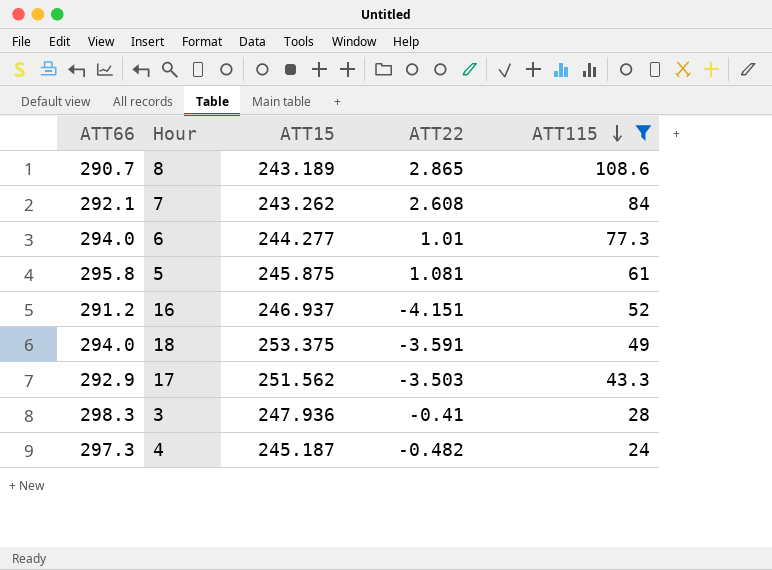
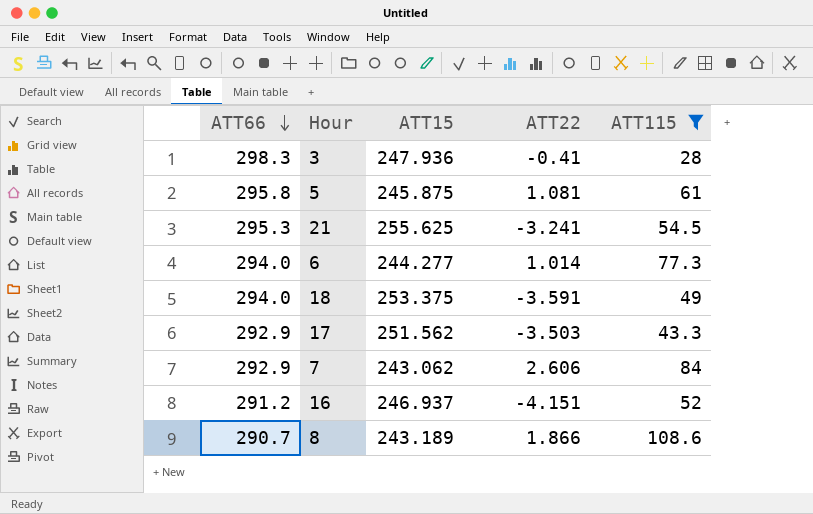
row order: ATT115 descending -> ATT66 descending
row 4: 297.3 | 245.187 | -0.482 | 24 -> none
row 21: none -> 295.3 | 255.625 | -3.241 | 54.5
6 | ATT22: 1.01 -> 1.014
7 | ATT66: 292.1 -> 292.9
7 | ATT15: 243.262 -> 243.062
7 | ATT22: 2.608 -> 2.606
8 | ATT22: 2.865 -> 1.866

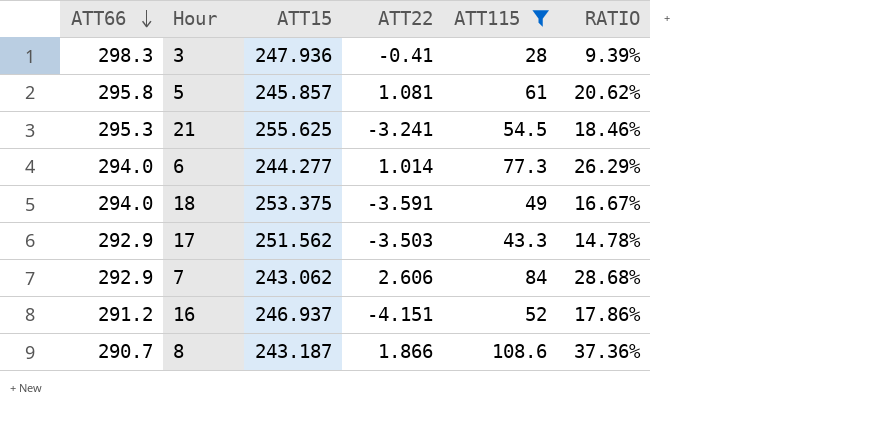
column RATIO | formula: none -> [ATT115] / [ATT66]
5 | ATT15: 245.875 -> 245.857
8 | ATT15: 243.189 -> 243.187

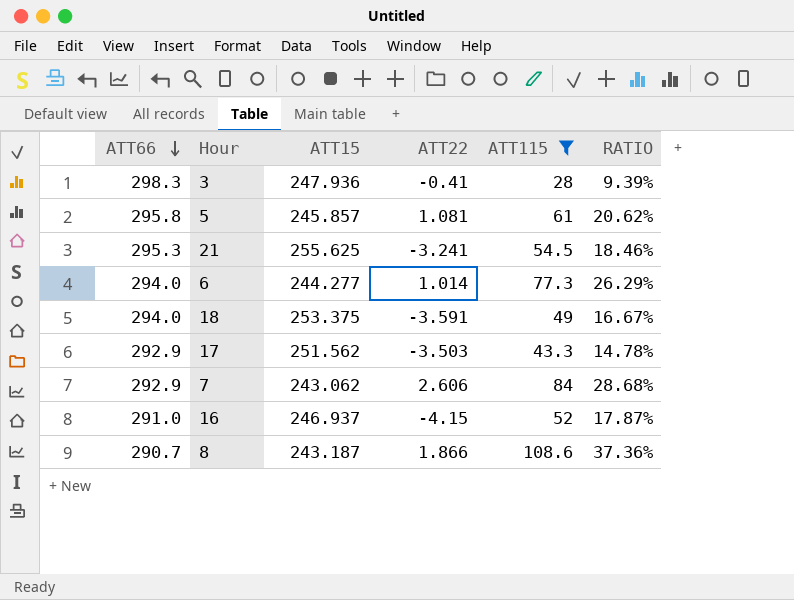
16 | ATT66: 291.2 -> 291.0
16 | ATT22: -4.151 -> -4.15
16 | RATIO: 17.86% -> 17.87%

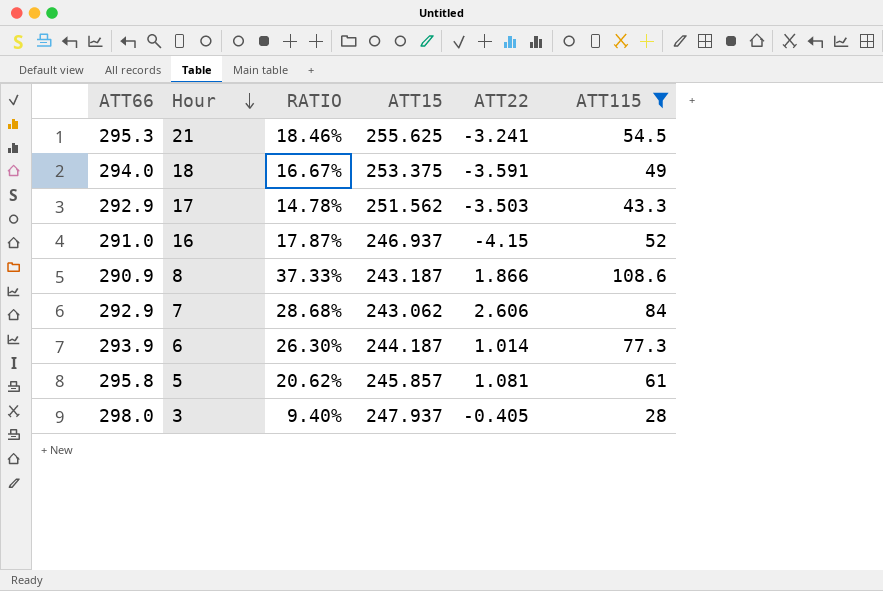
row order: ATT66 descending -> Hour descending
column RATIO | position: 6 -> 3
8 | ATT66: 290.7 -> 290.9
8 | RATIO: 37.36% -> 37.33%
6 | ATT66: 294.0 -> 293.9
6 | RATIO: 26.29% -> 26.30%
6 | ATT15: 244.277 -> 244.187
3 | ATT66: 298.3 -> 298.0
3 | RATIO: 9.39% -> 9.40%
3 | ATT15: 247.936 -> 247.937
3 | ATT22: -0.41 -> -0.405

